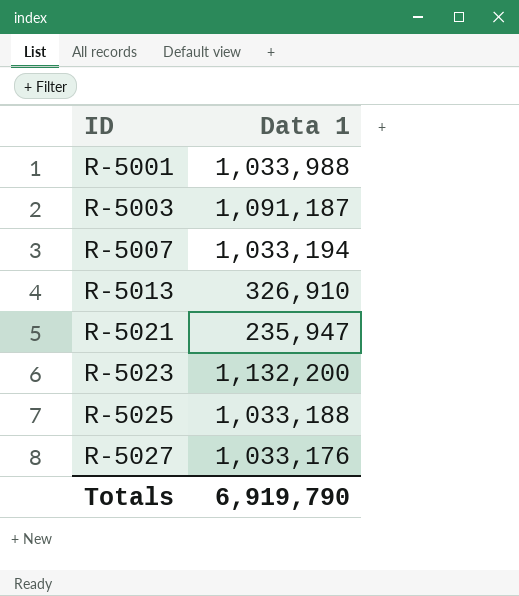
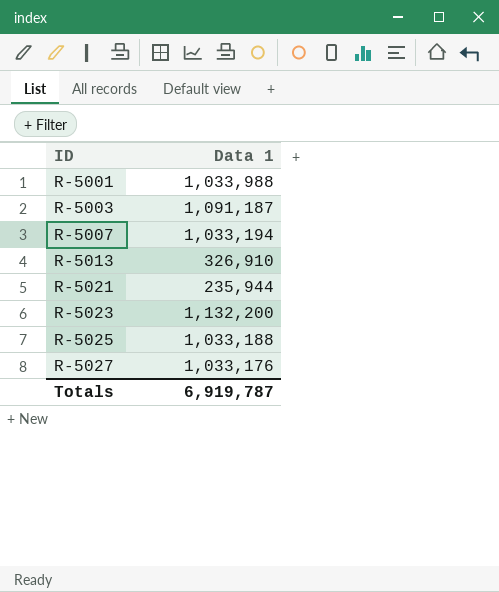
R-5021 | Data 1: 235,947 -> 235,944
Totals | Data 1: 6,919,790 -> 6,919,787

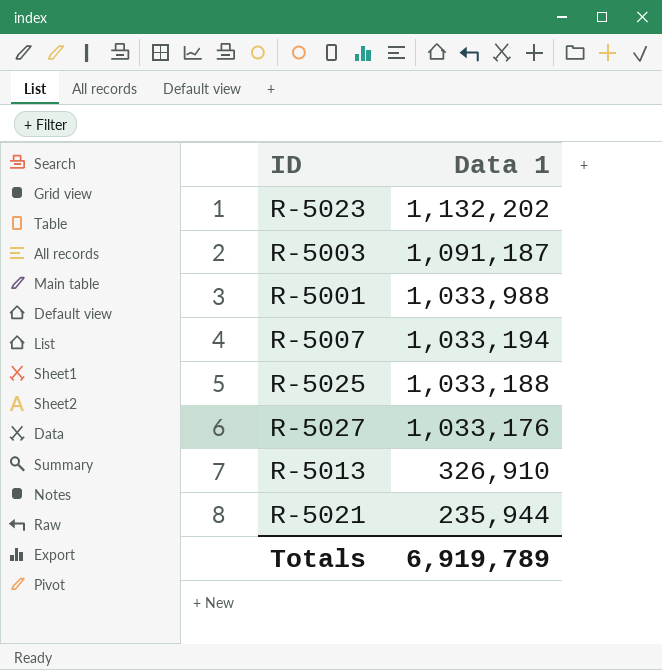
row order: ID ascending -> Data 1 descending
R-5023 | Data 1: 1,132,200 -> 1,132,202
Totals | Data 1: 6,919,787 -> 6,919,789

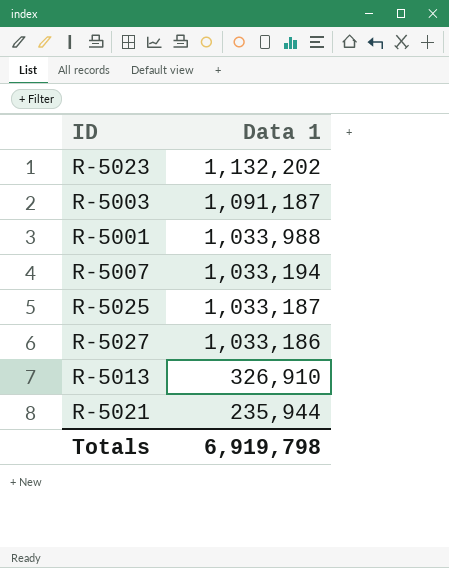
R-5025 | Data 1: 1,033,188 -> 1,033,187
R-5027 | Data 1: 1,033,176 -> 1,033,186
Totals | Data 1: 6,919,789 -> 6,919,798

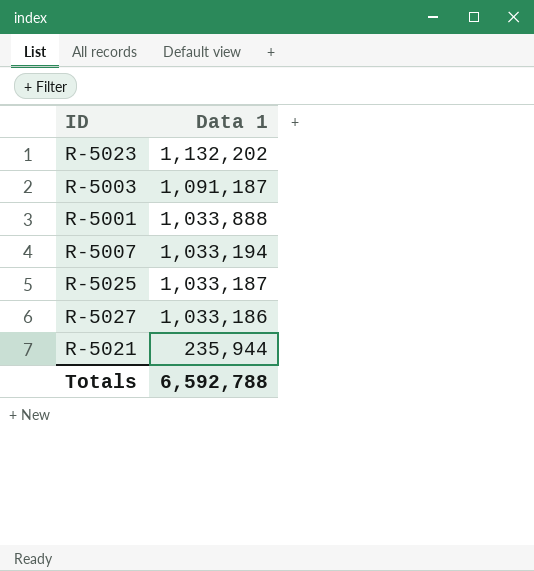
row R-5013: 326,910 -> none
R-5001 | Data 1: 1,033,988 -> 1,033,888
Totals | Data 1: 6,919,798 -> 6,592,788

